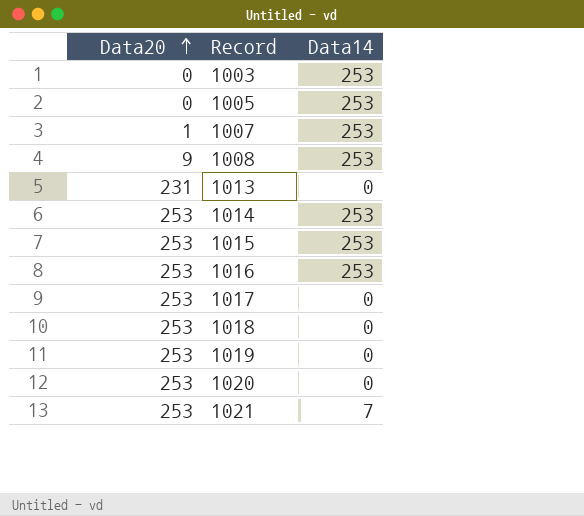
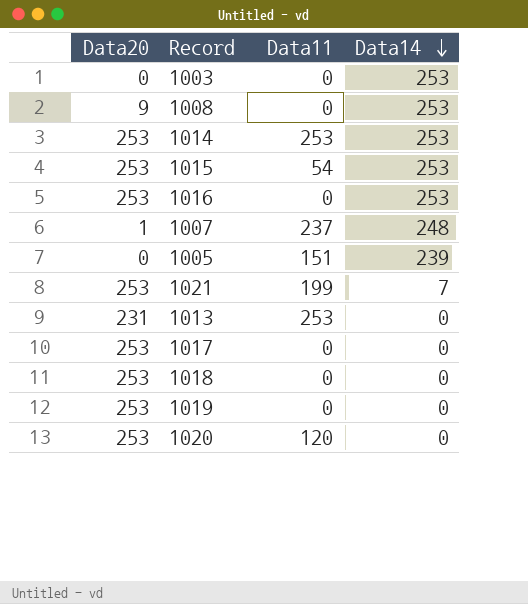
row order: Data20 ascending -> Data14 descending
column Data11 | position: none -> 3
1007 | Data14: 253 -> 248
1005 | Data14: 253 -> 239

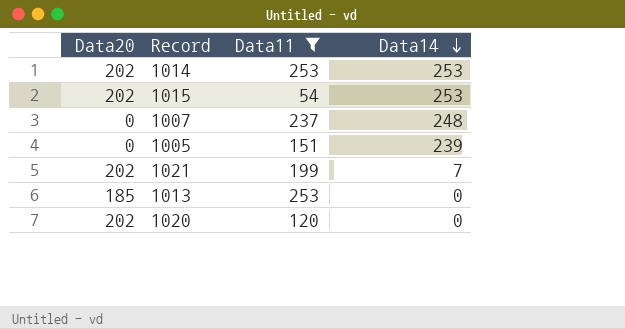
filter: none -> Data11 != 0
1014 | Data20: 253 -> 202
1015 | Data20: 253 -> 202
1007 | Data20: 1 -> 0
1021 | Data20: 253 -> 202
1013 | Data20: 231 -> 185
1020 | Data20: 253 -> 202

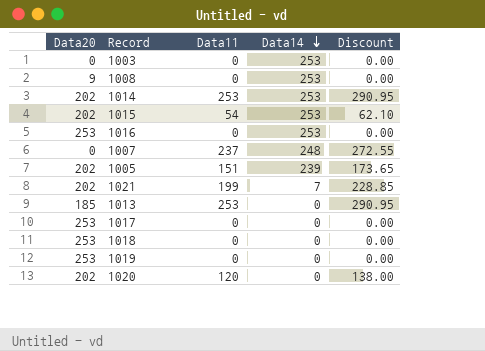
filter: Data11 != 0 -> none
column Discount | formula: none -> [Data11] * 1.15
1005 | Data20: 0 -> 202

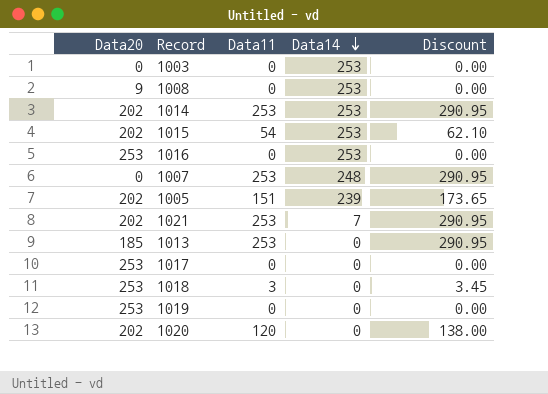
1007 | Data11: 237 -> 253
1007 | Discount: 272.55 -> 290.95
1021 | Data11: 199 -> 253
1021 | Discount: 228.85 -> 290.95
1018 | Data11: 0 -> 3
1018 | Discount: 0.00 -> 3.45

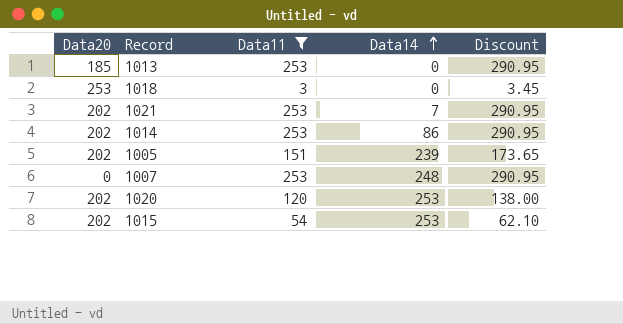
filter: none -> Data11 != 0
row order: Data14 descending -> Data14 ascending
1014 | Data14: 253 -> 86
1020 | Data14: 0 -> 253

